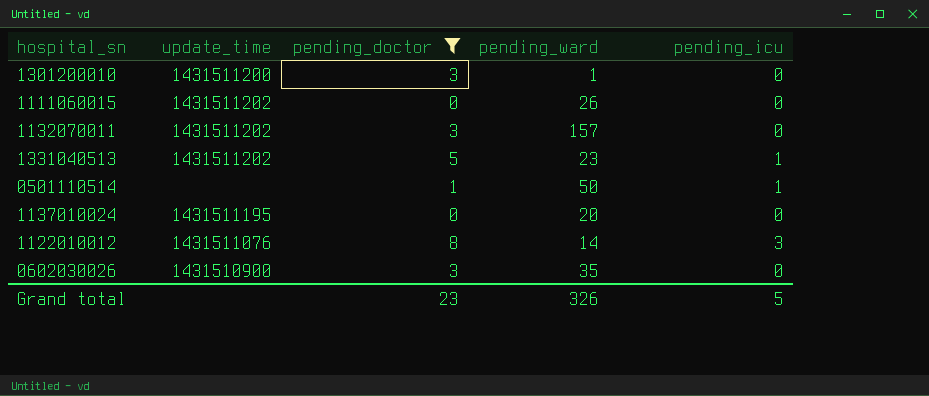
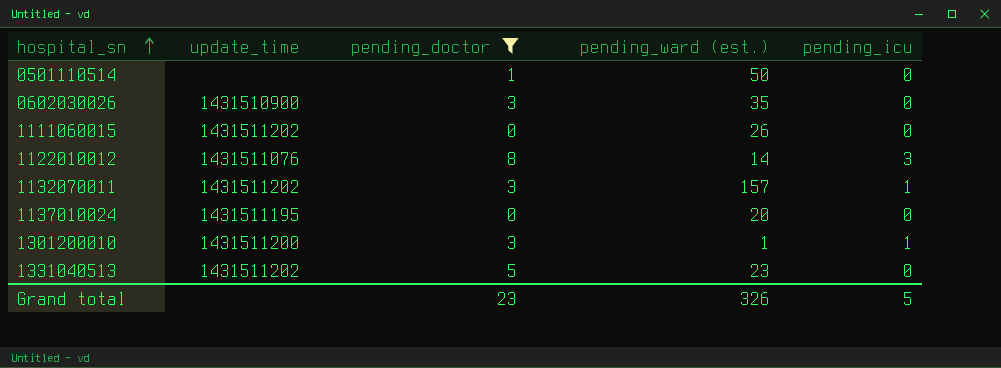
row order: none -> hospital_sn ascending
column name: pending_ward -> pending_ward (est.)
0501110514 | pending_icu: 1 -> 0
1132070011 | pending_icu: 0 -> 1
1301200010 | pending_icu: 0 -> 1
1331040513 | pending_icu: 1 -> 0

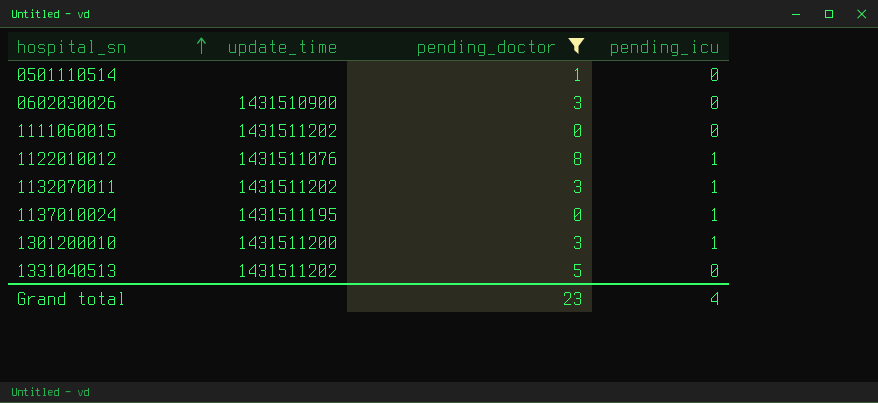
column pending_ward (est.) | position: 4 -> none
1122010012 | pending_icu: 3 -> 1
1137010024 | pending_icu: 0 -> 1
Grand total | pending_icu: 5 -> 4

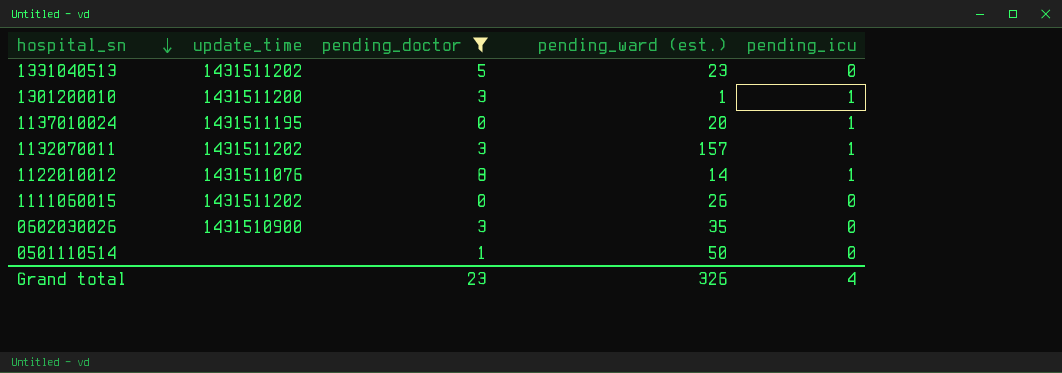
row order: hospital_sn ascending -> hospital_sn descending
column pending_ward (est.) | position: none -> 4

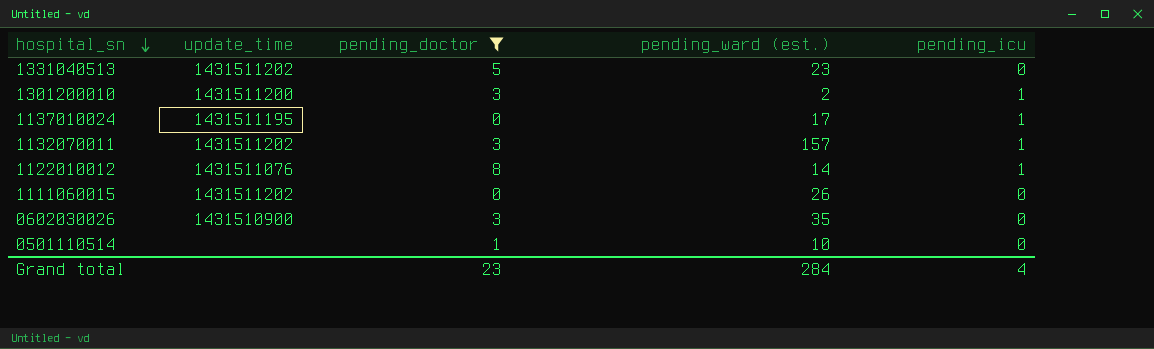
1301200010 | pending_ward (est.): 1 -> 2
1137010024 | pending_ward (est.): 20 -> 17
0501110514 | pending_ward (est.): 50 -> 10
Grand total | pending_ward (est.): 326 -> 284

